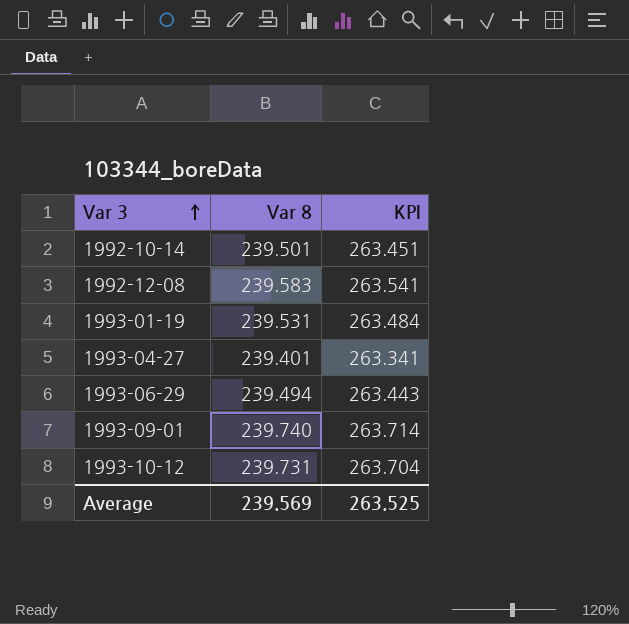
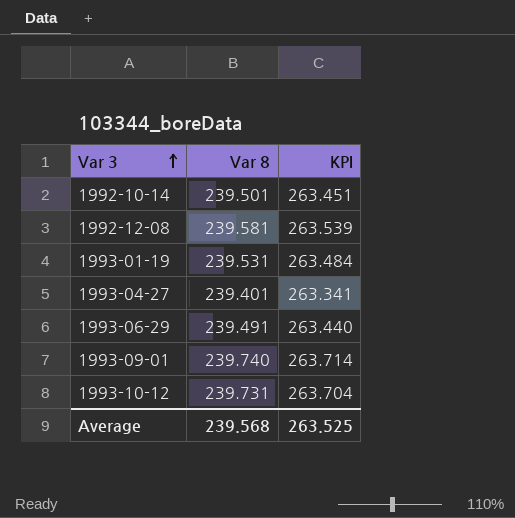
1992-12-08 | Var 8: 239.583 -> 239.581
1992-12-08 | KPI: 263.541 -> 263.539
1993-06-29 | Var 8: 239.494 -> 239.491
1993-06-29 | KPI: 263.443 -> 263.440
Average | Var 8: 239.569 -> 239.568

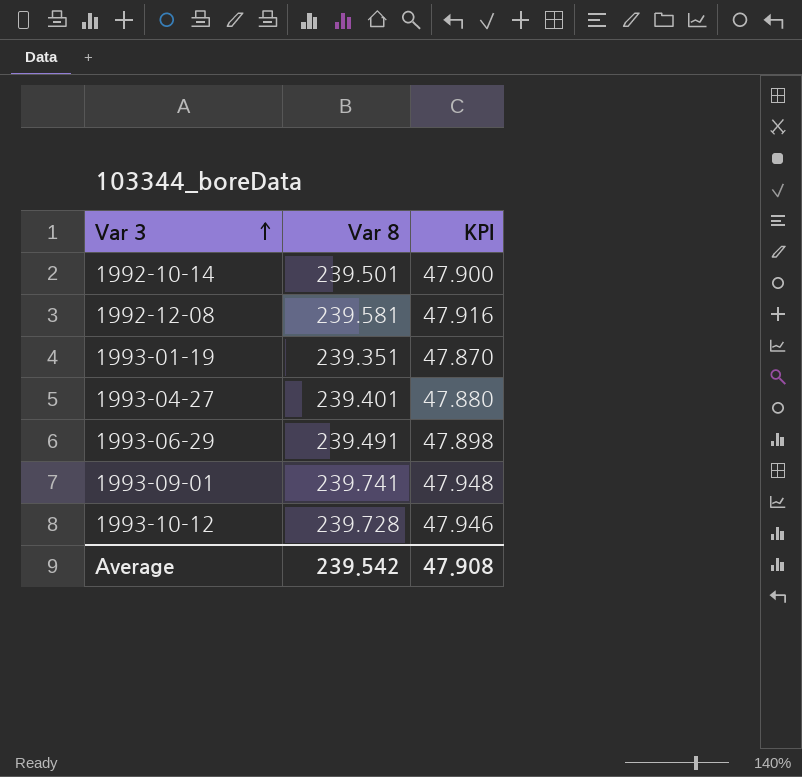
column KPI | formula: [Var 8] * 1.1 -> [Var 8] * 0.2
1993-01-19 | Var 8: 239.531 -> 239.351
1993-09-01 | Var 8: 239.740 -> 239.741
1993-10-12 | Var 8: 239.731 -> 239.728
Average | Var 8: 239.568 -> 239.542
Average | KPI: 263.525 -> 47.908

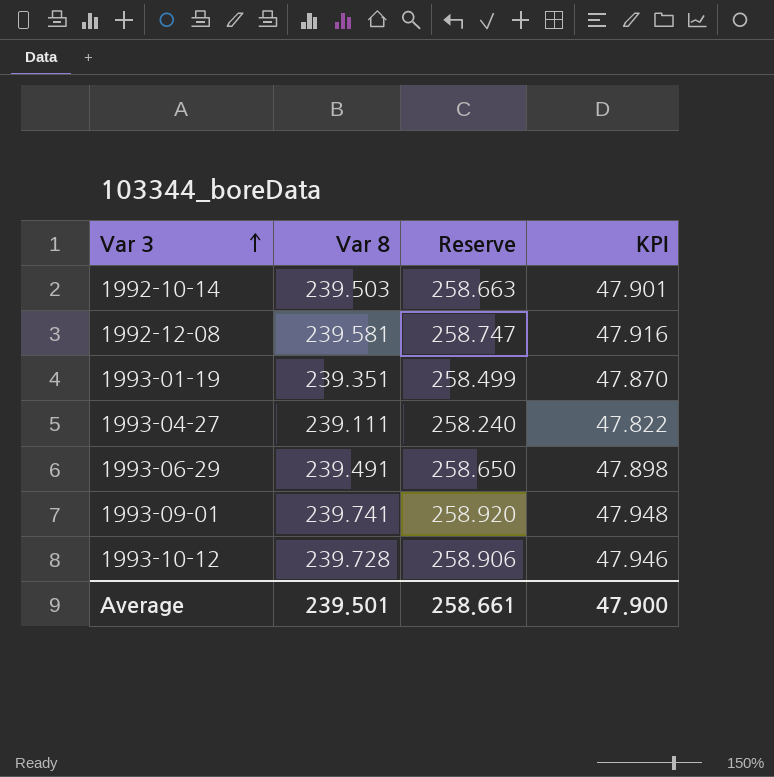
column Reserve | formula: none -> [Var 8] * 1.08
1992-10-14 | Var 8: 239.501 -> 239.503
1992-10-14 | KPI: 47.900 -> 47.901
1993-04-27 | Var 8: 239.401 -> 239.111
1993-04-27 | KPI: 47.880 -> 47.822
Average | Var 8: 239.542 -> 239.501
Average | KPI: 47.908 -> 47.900

